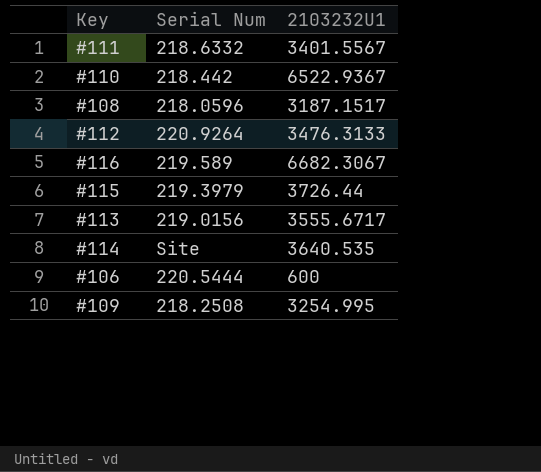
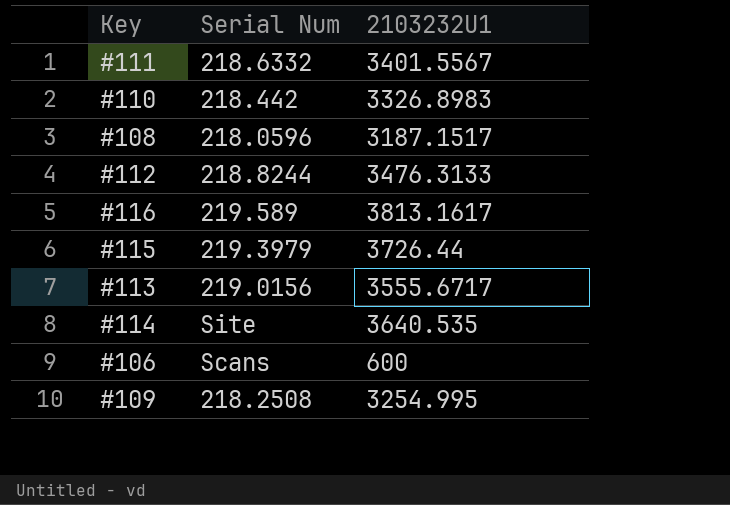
#110 | 2103232U1: 6522.9367 -> 3326.8983
#112 | Serial Num: 220.9264 -> 218.8244
#116 | 2103232U1: 6682.3067 -> 3813.1617
#106 | Serial Num: 220.5444 -> Scans

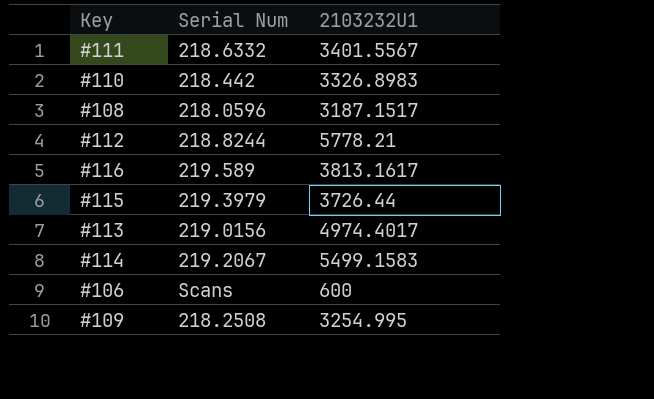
#112 | 2103232U1: 3476.3133 -> 5778.21
#113 | 2103232U1: 3555.6717 -> 4974.4017
#114 | Serial Num: Site -> 219.2067
#114 | 2103232U1: 3640.535 -> 5499.1583

